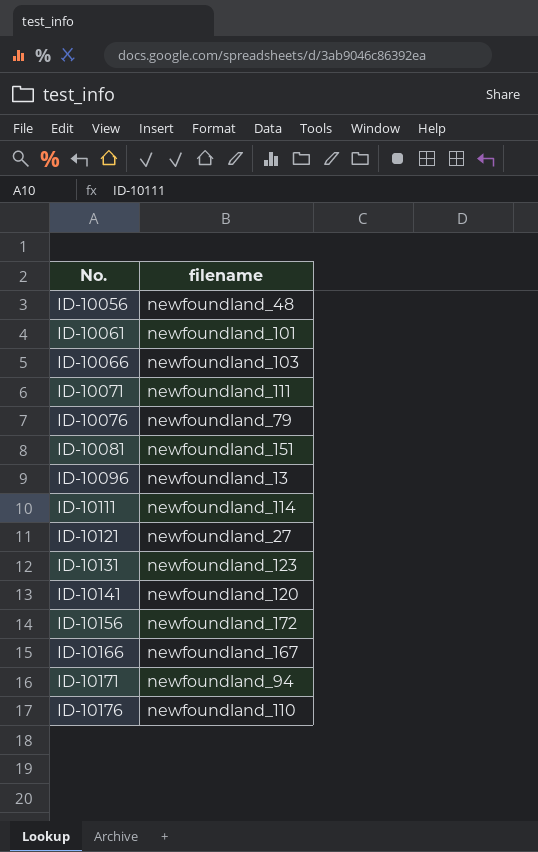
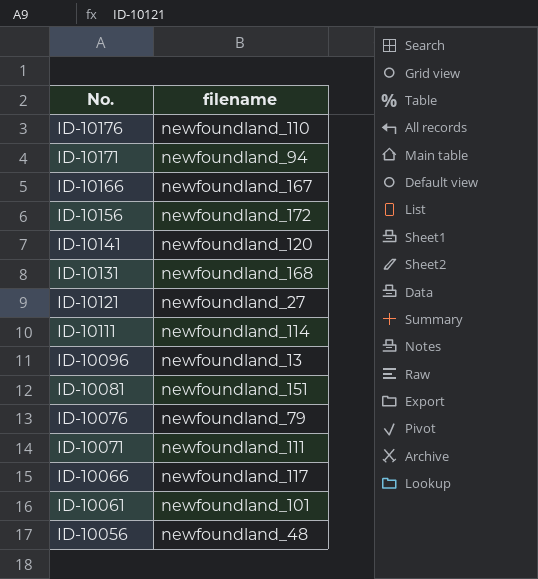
row order: No. ascending -> No. descending
ID-10131 | filename: newfoundland_123 -> newfoundland_168
ID-10066 | filename: newfoundland_103 -> newfoundland_117

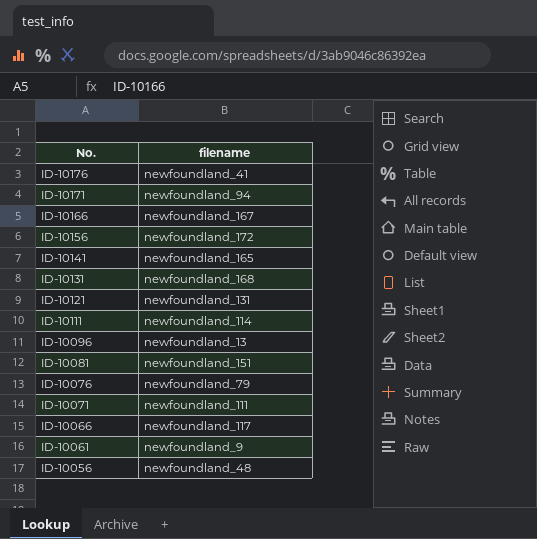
ID-10176 | filename: newfoundland_110 -> newfoundland_41
ID-10141 | filename: newfoundland_120 -> newfoundland_165
ID-10121 | filename: newfoundland_27 -> newfoundland_131
ID-10061 | filename: newfoundland_101 -> newfoundland_9

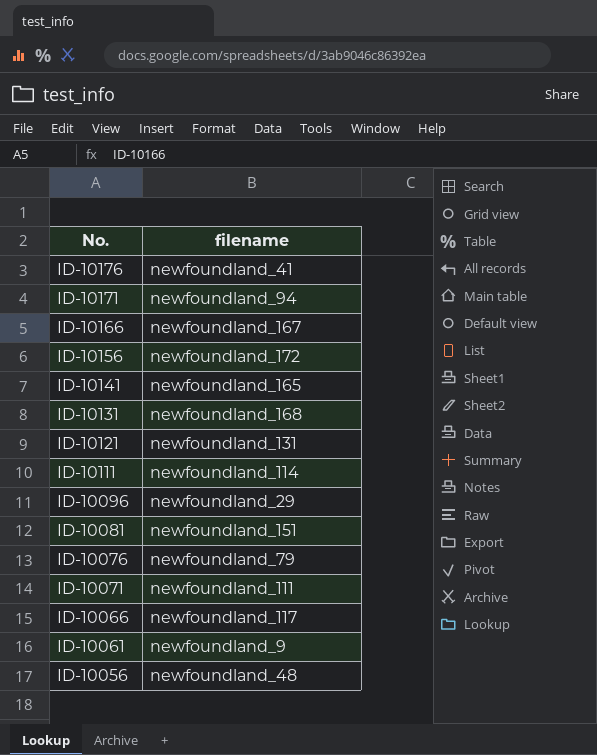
ID-10096 | filename: newfoundland_13 -> newfoundland_29

